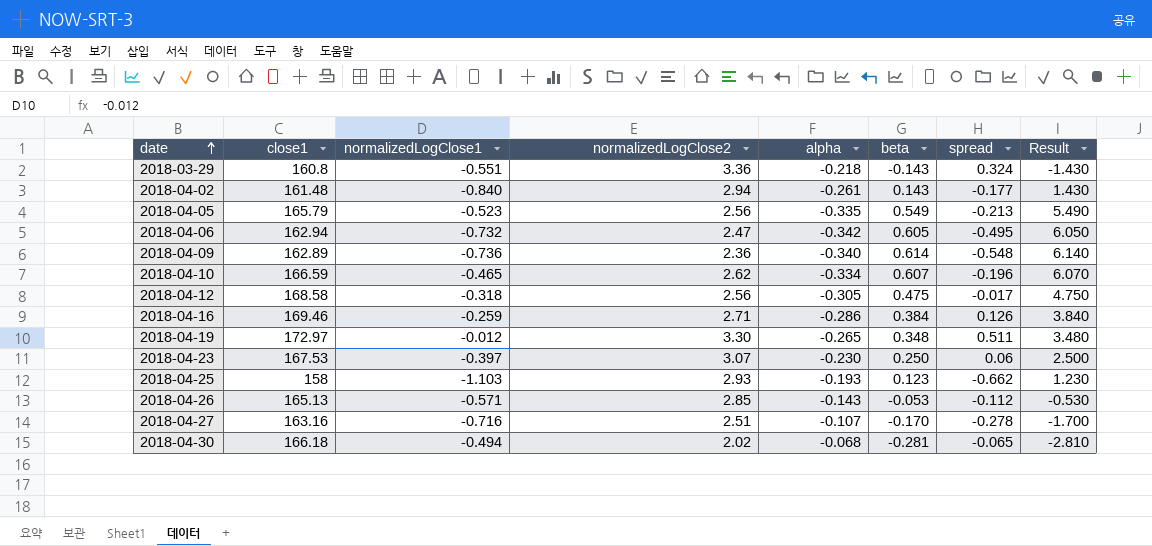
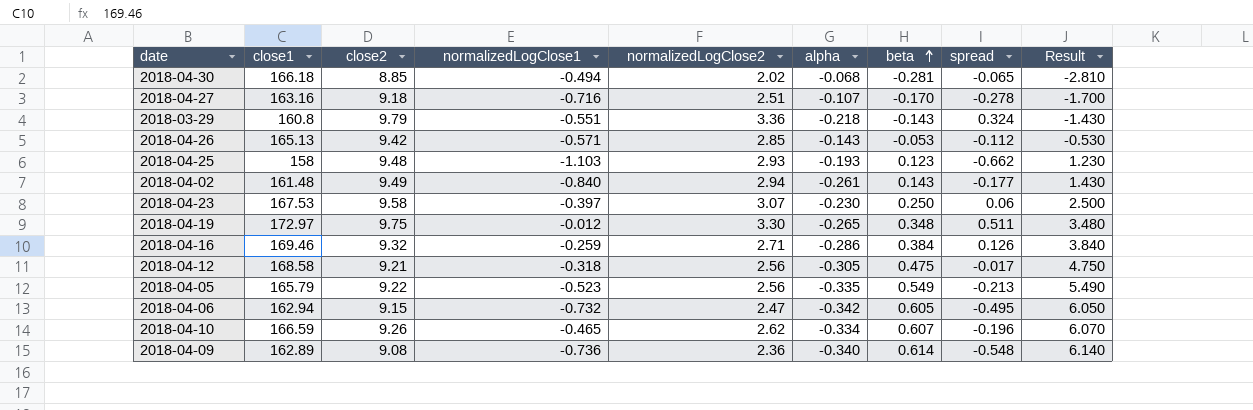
row order: date ascending -> beta ascending
column close2 | position: none -> 3

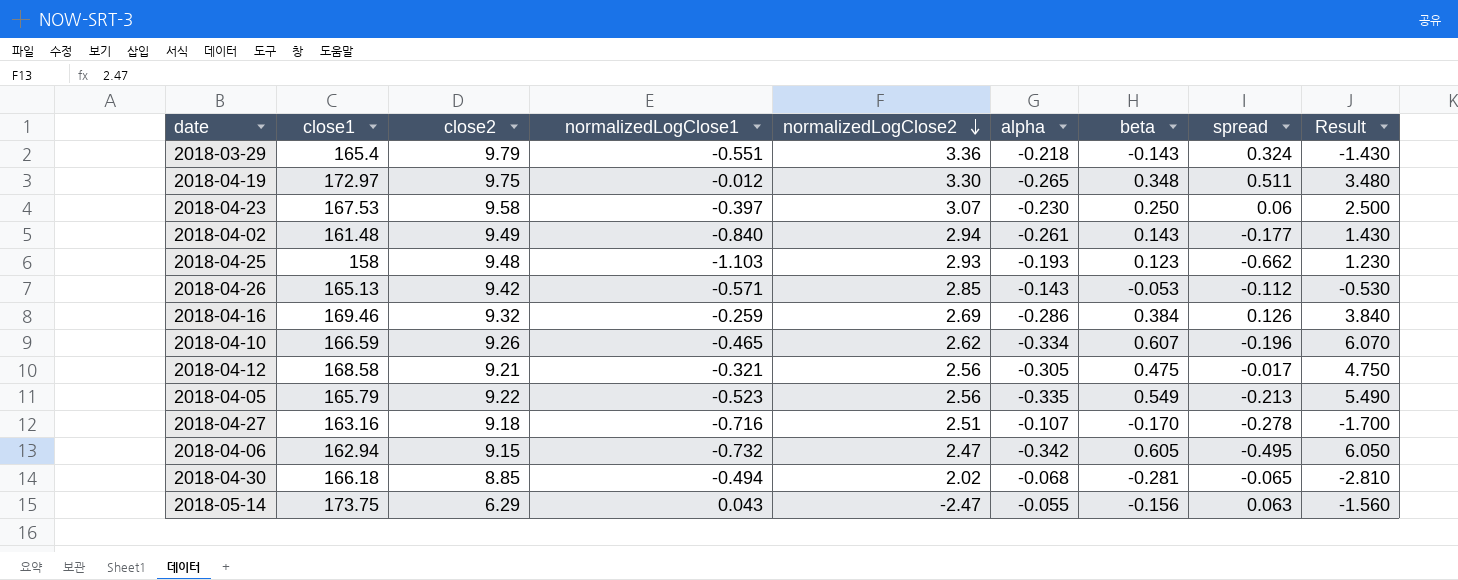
row order: beta ascending -> normalizedLogClose2 descending
row 2018-04-09: 162.89 | 9.08 | -0.736 | 2.36 | -0.340 | 0.614 | -0.548 | 6.140 -> none
2018-03-29 | close1: 160.8 -> 165.4
2018-04-16 | normalizedLogClose2: 2.71 -> 2.69
2018-04-12 | normalizedLogClose1: -0.318 -> -0.321
row 2018-05-14: none -> 173.75 | 6.29 | 0.043 | -2.47 | -0.055 | -0.156 | 0.063 | -1.560

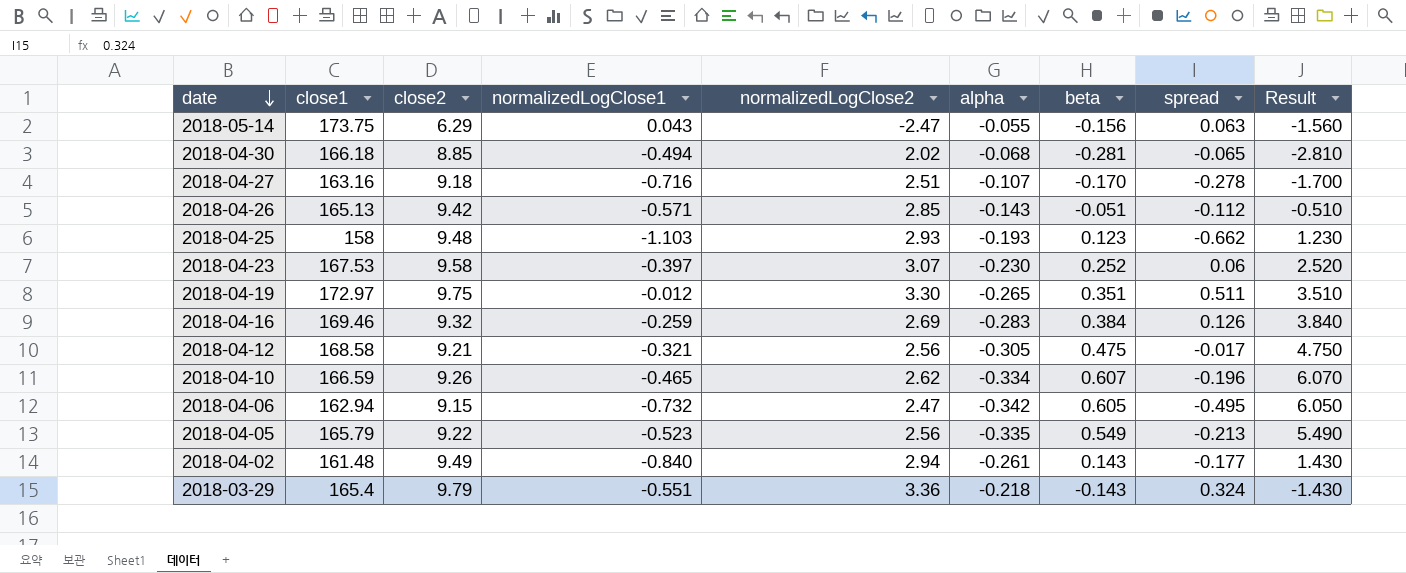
row order: normalizedLogClose2 descending -> date descending
2018-04-26 | beta: -0.053 -> -0.051
2018-04-26 | Result: -0.530 -> -0.510
2018-04-23 | beta: 0.250 -> 0.252
2018-04-23 | Result: 2.500 -> 2.520
2018-04-19 | beta: 0.348 -> 0.351
2018-04-19 | Result: 3.480 -> 3.510
2018-04-16 | alpha: -0.286 -> -0.283

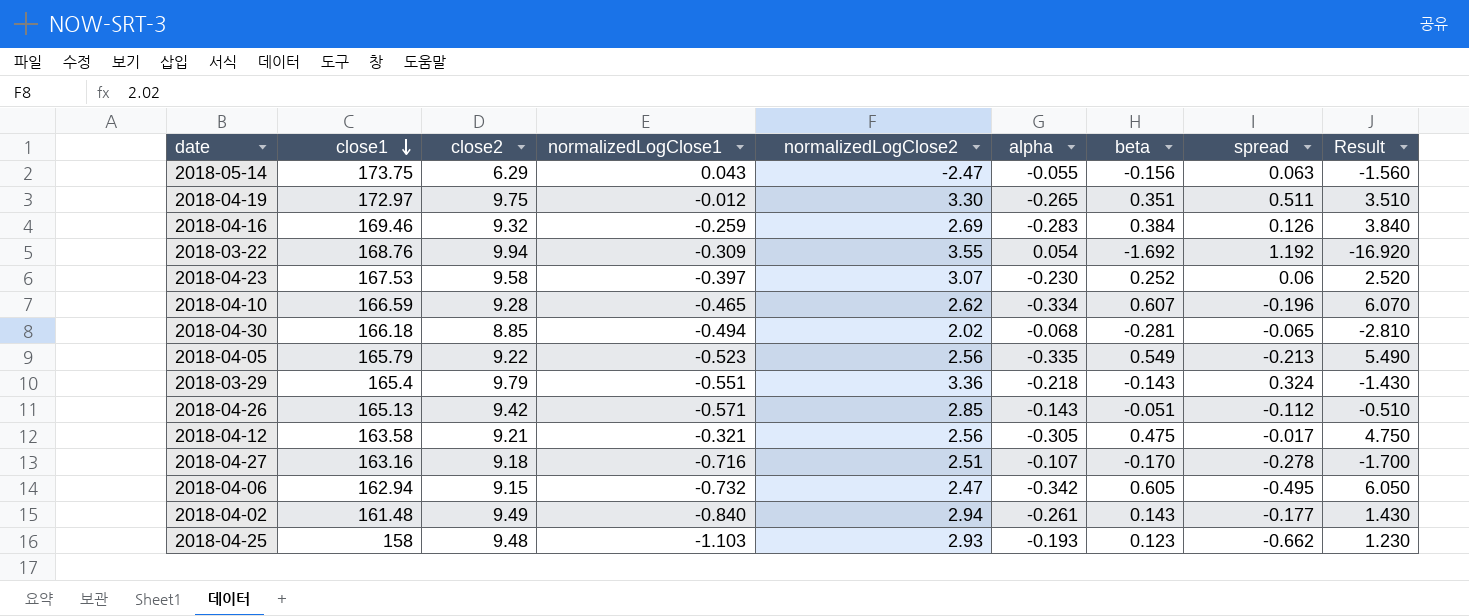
row order: date descending -> close1 descending
row 2018-03-22: none -> 168.76 | 9.94 | -0.309 | 3.55 | 0.054 | -1.692 | 1.192 | -16.920
2018-04-10 | close2: 9.26 -> 9.28
2018-04-12 | close1: 168.58 -> 163.58

